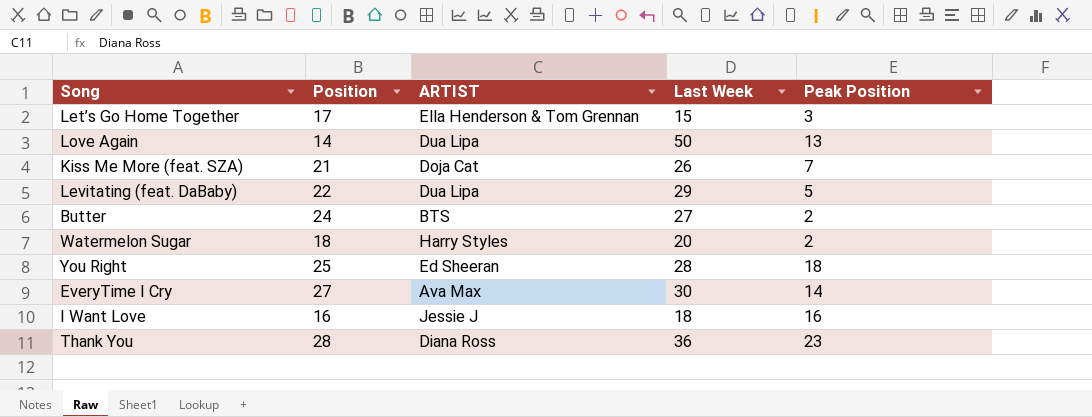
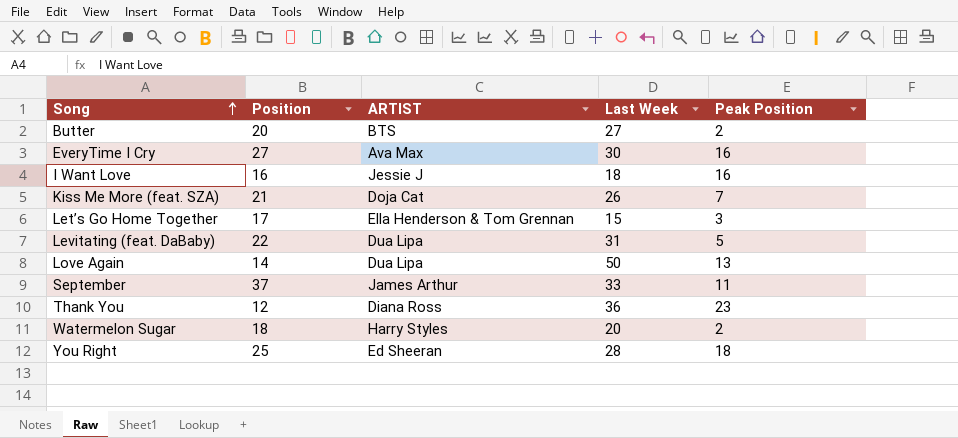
row order: none -> Song ascending
Butter | Position: 24 -> 20
EveryTime I Cry | Peak Position: 14 -> 16
Levitating (feat. DaBaby) | Last Week: 29 -> 31
row September: none -> 37 | James Arthur | 33 | 11
Thank You | Position: 28 -> 12

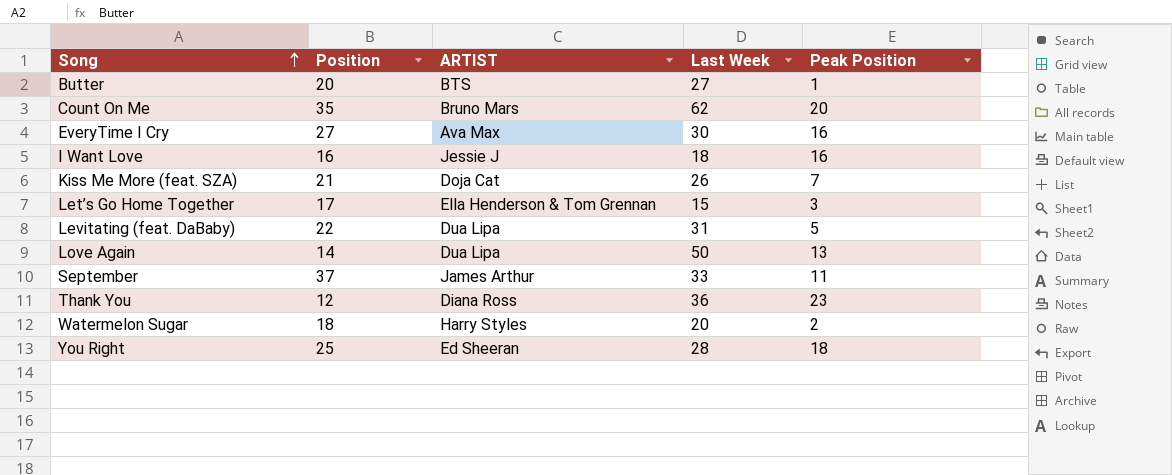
Butter | Peak Position: 2 -> 1
row Count On Me: none -> 35 | Bruno Mars | 62 | 20

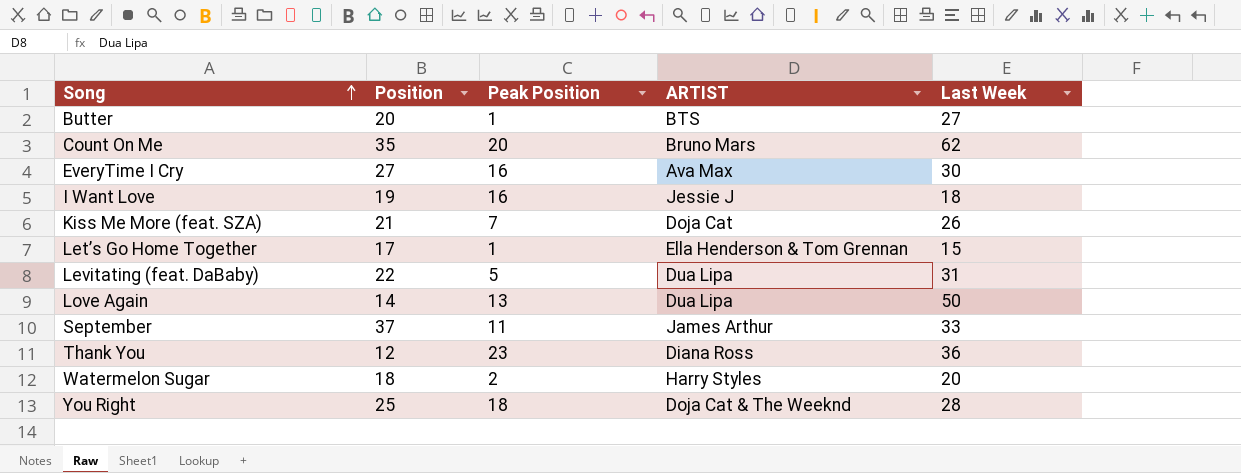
column Peak Position | position: 5 -> 3
I Want Love | Position: 16 -> 19
Let’s Go Home Together | Peak Position: 3 -> 1
You Right | ARTIST: Ed Sheeran -> Doja Cat & The Weeknd

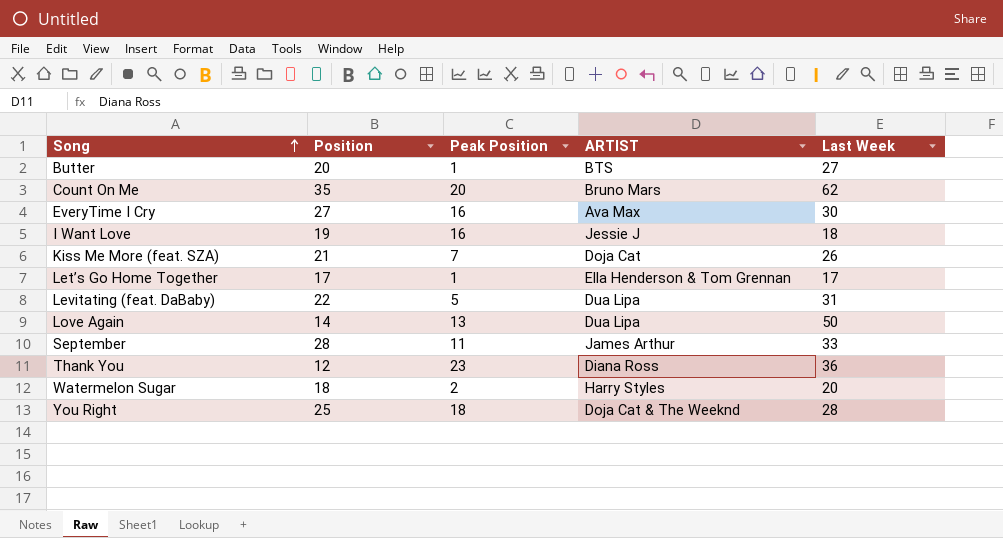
Let’s Go Home Together | Last Week: 15 -> 17
September | Position: 37 -> 28

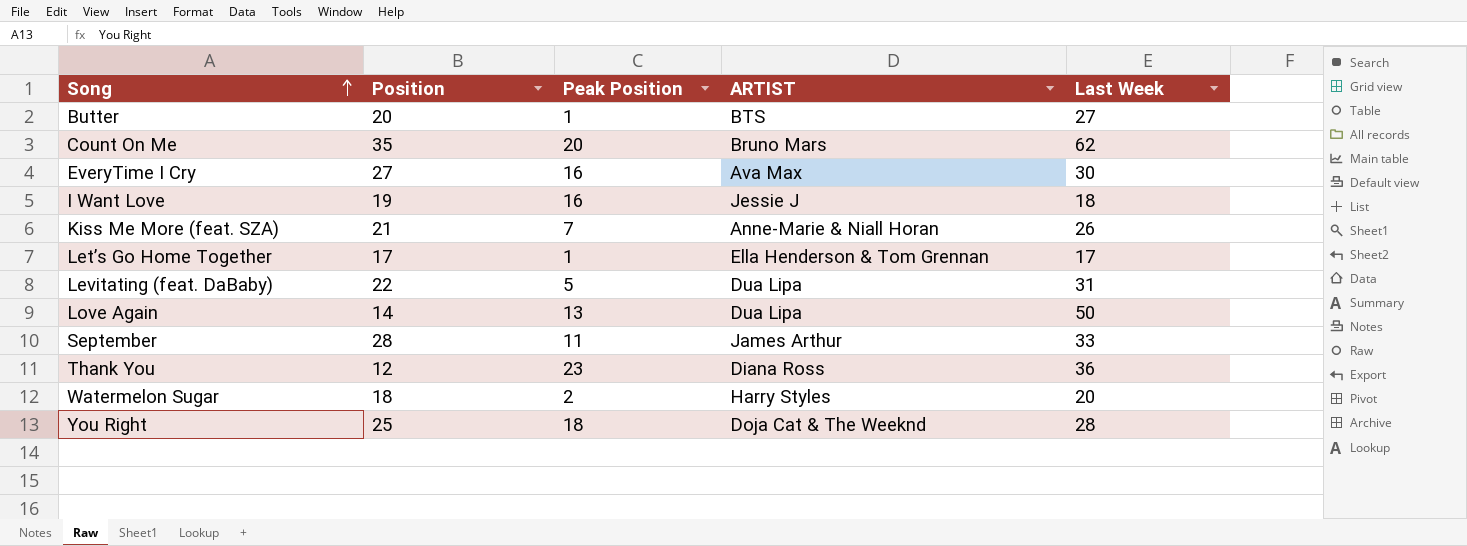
Kiss Me More (feat. SZA) | ARTIST: Doja Cat -> Anne-Marie & Niall Horan

